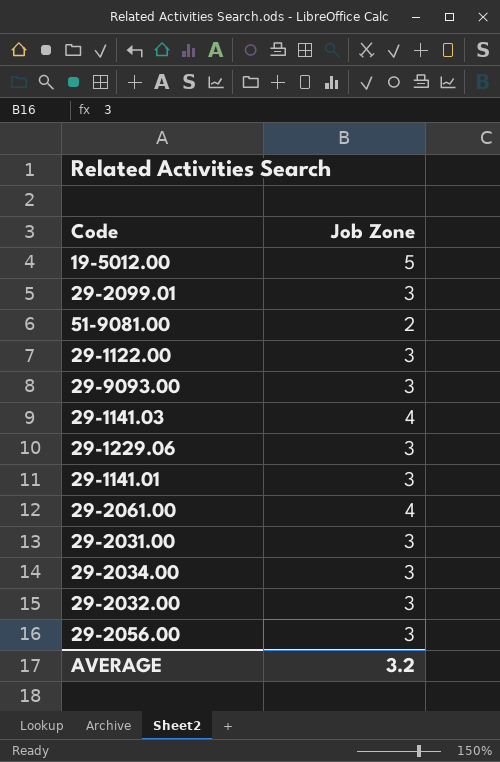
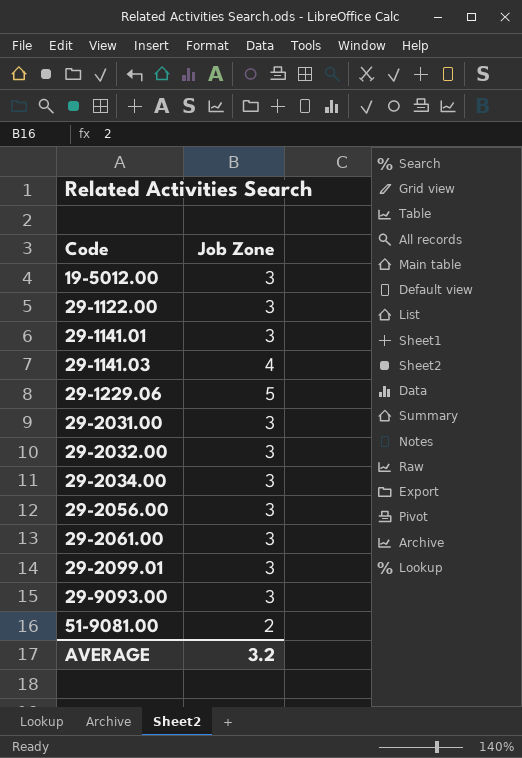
row order: none -> Code ascending
19-5012.00 | Job Zone: 5 -> 3
29-1229.06 | Job Zone: 3 -> 5
29-2061.00 | Job Zone: 4 -> 3

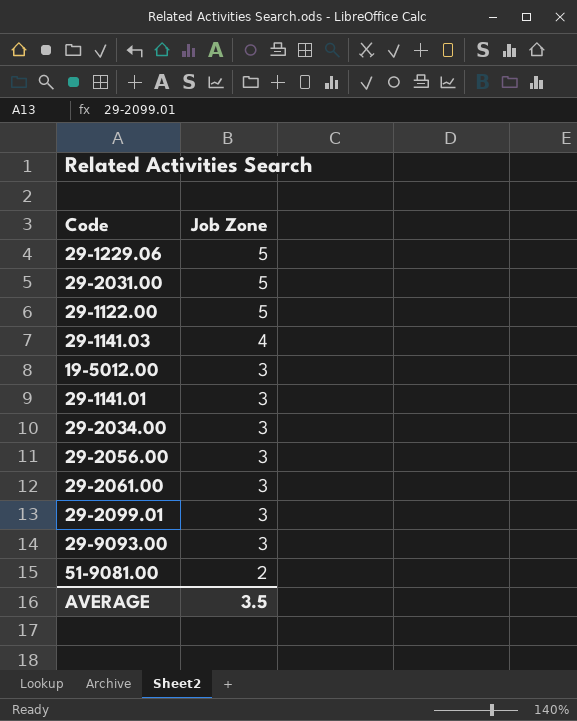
row order: Code ascending -> Job Zone descending
row 29-2032.00: 3 -> none
29-2031.00 | Job Zone: 3 -> 5
29-1122.00 | Job Zone: 3 -> 5
AVERAGE | Job Zone: 3.2 -> 3.5

